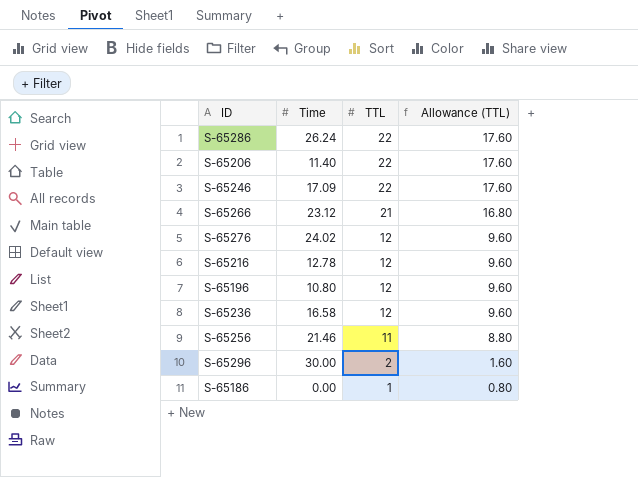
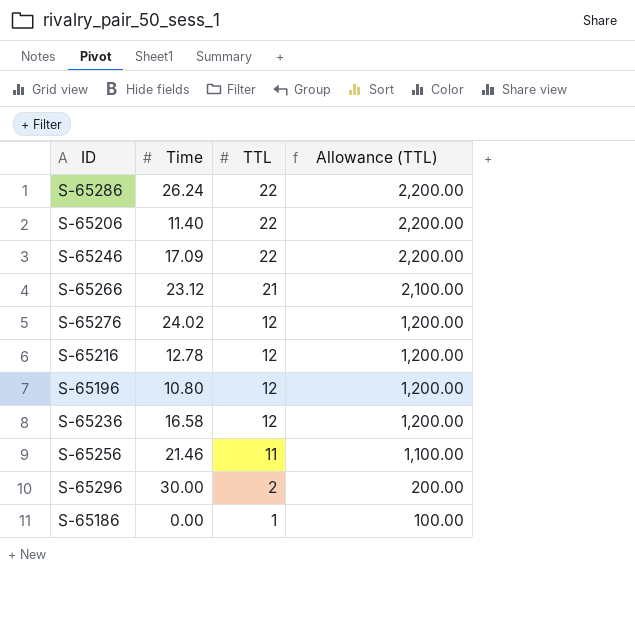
column Allowance (TTL) | formula: [TTL] * 0.8 -> [TTL] * 100

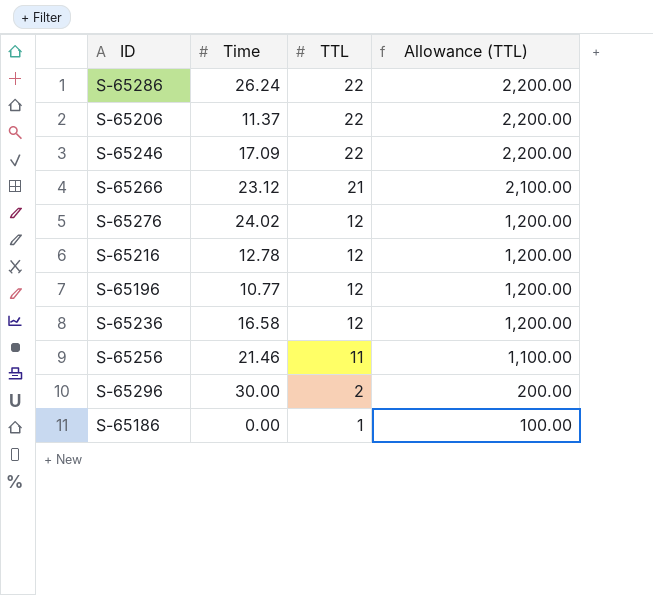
S-65206 | Time: 11.40 -> 11.37
S-65196 | Time: 10.80 -> 10.77

